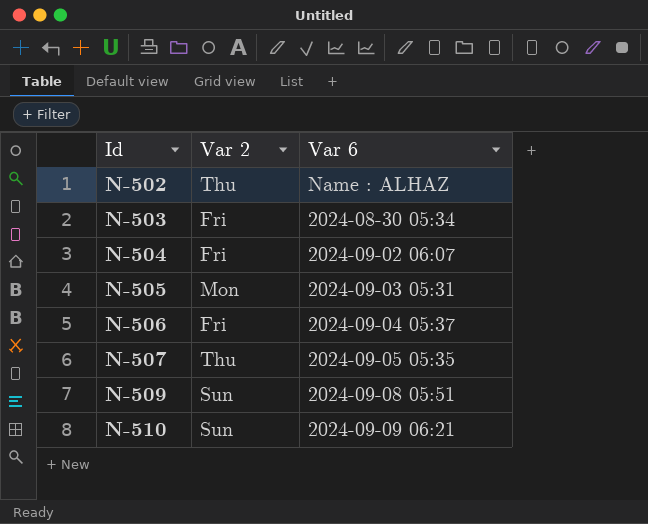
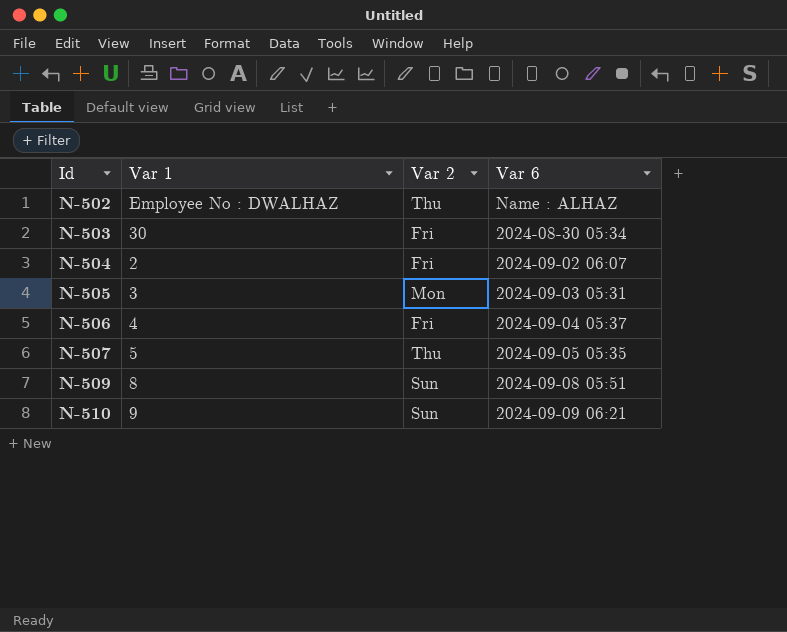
column Var 1 | position: none -> 2

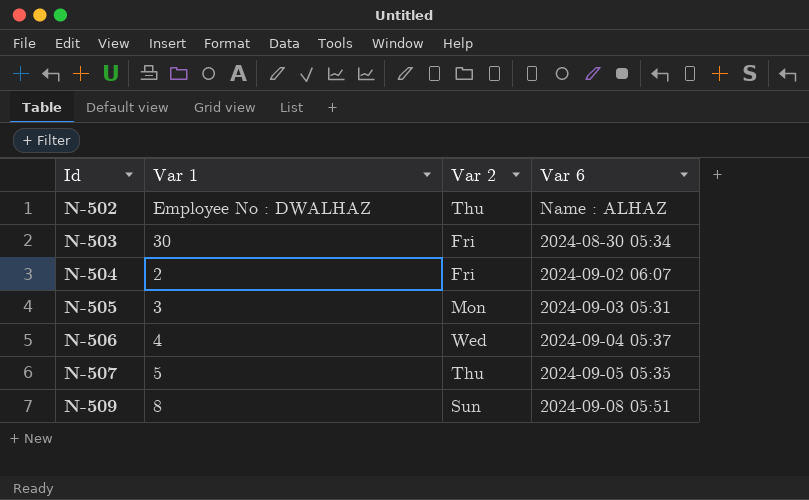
row N-510: 9 | Sun | 2024-09-09 06:21 -> none
N-506 | Var 2: Fri -> Wed

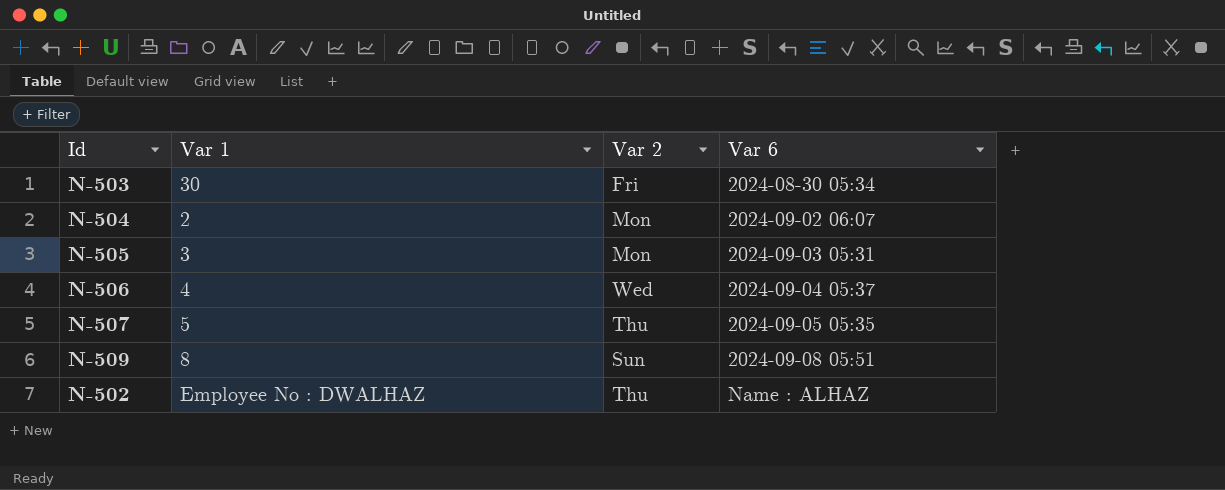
row order: Id ascending -> Var 6 ascending
N-504 | Var 2: Fri -> Mon

